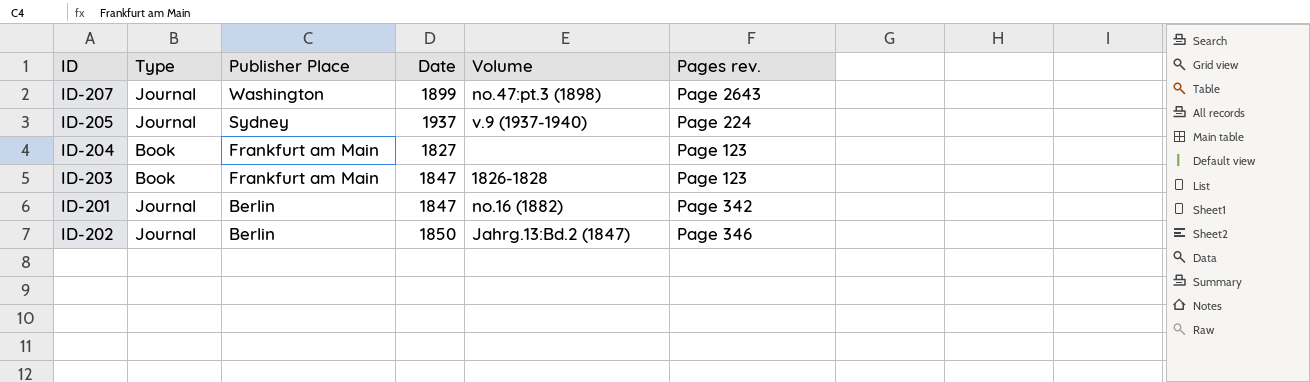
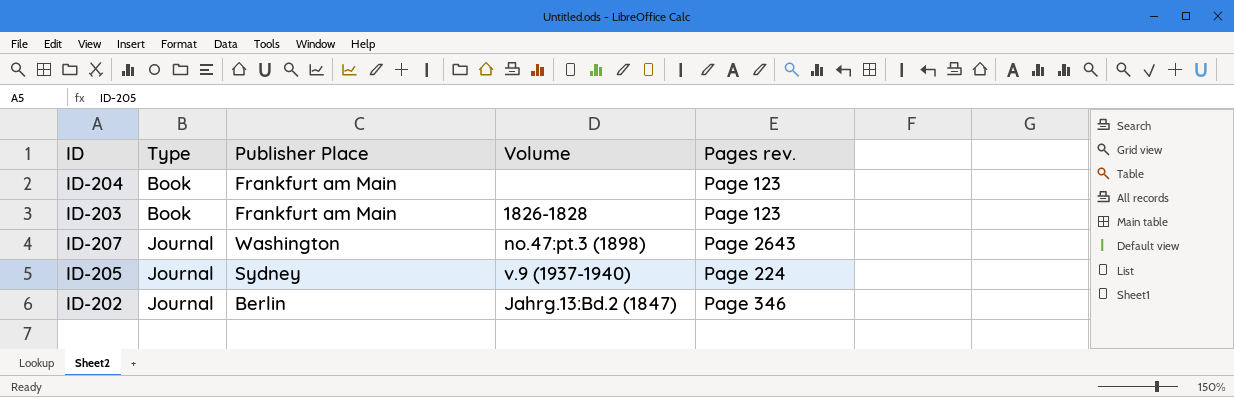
row order: Publisher Place descending -> Type ascending
column Date | position: 4 -> none
row ID-201: Journal | Berlin | 1847 | no.16 (1882) | Page 342 -> none

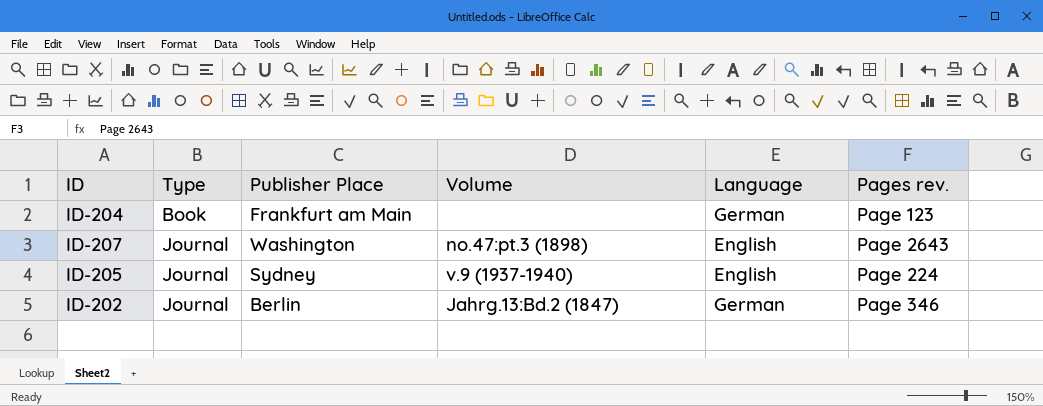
column Language | position: none -> 5
row ID-203: Book | Frankfurt am Main | 1826-1828 | Page 123 -> none

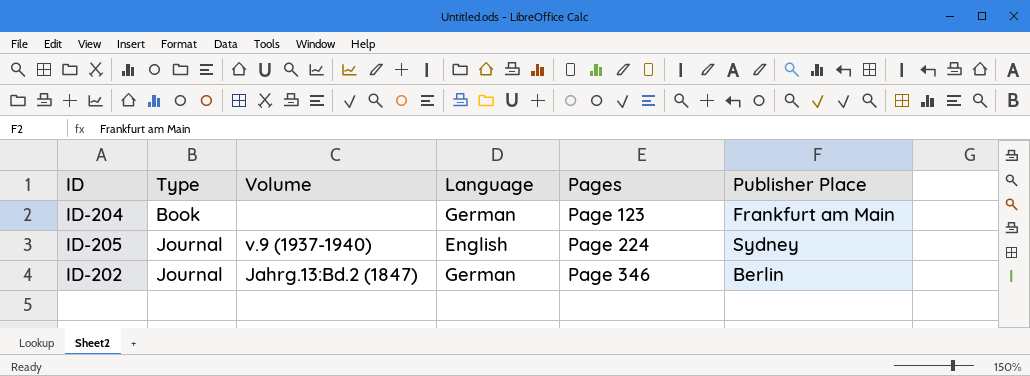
column name: Pages rev. -> Pages
column Publisher Place | position: 3 -> 6
row ID-207: Journal | Washington | no.47:pt.3 (1898) | English | Page 2643 -> none

